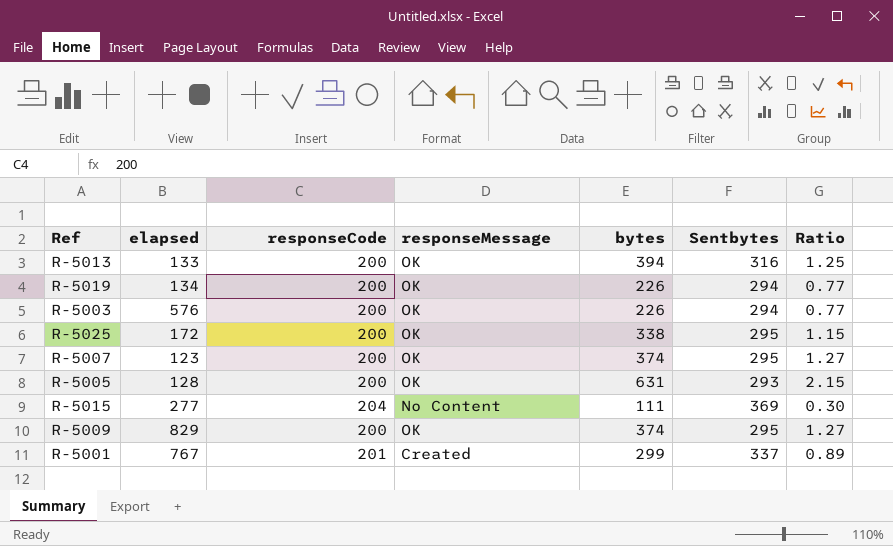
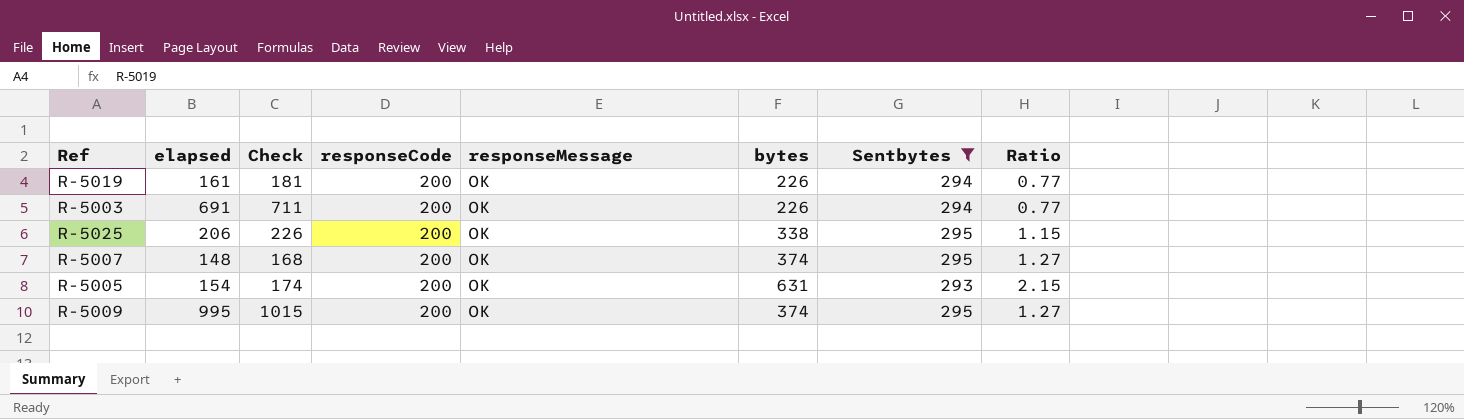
filter: none -> Sentbytes <= 295
column Check | formula: none -> [elapsed] + 20
R-5019 | elapsed: 134 -> 161
R-5003 | elapsed: 576 -> 691
R-5025 | elapsed: 172 -> 206
R-5007 | elapsed: 123 -> 148
R-5005 | elapsed: 128 -> 154
R-5009 | elapsed: 829 -> 995

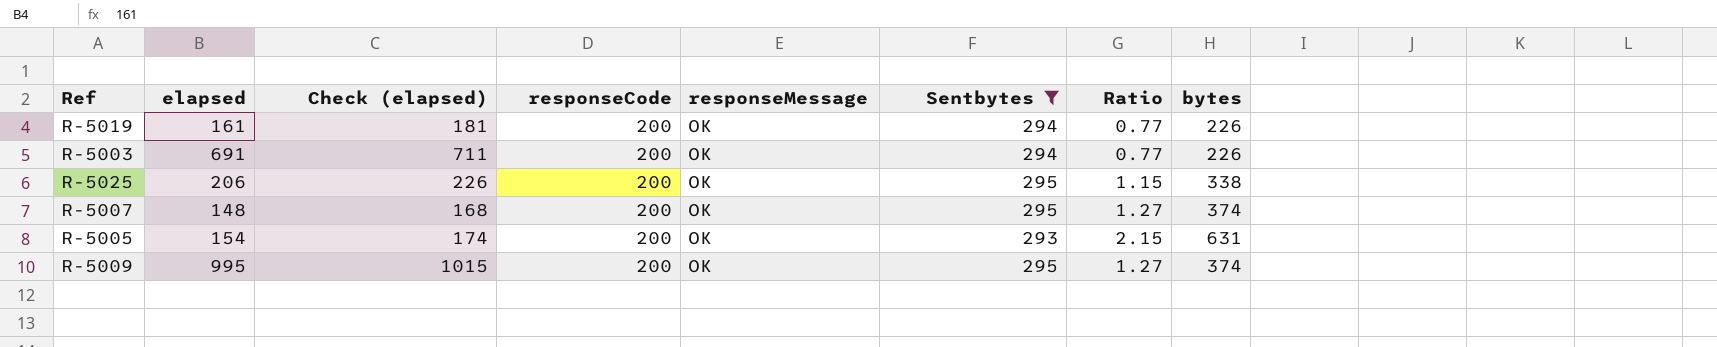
column name: Check -> Check (elapsed)
column bytes | position: 6 -> 8

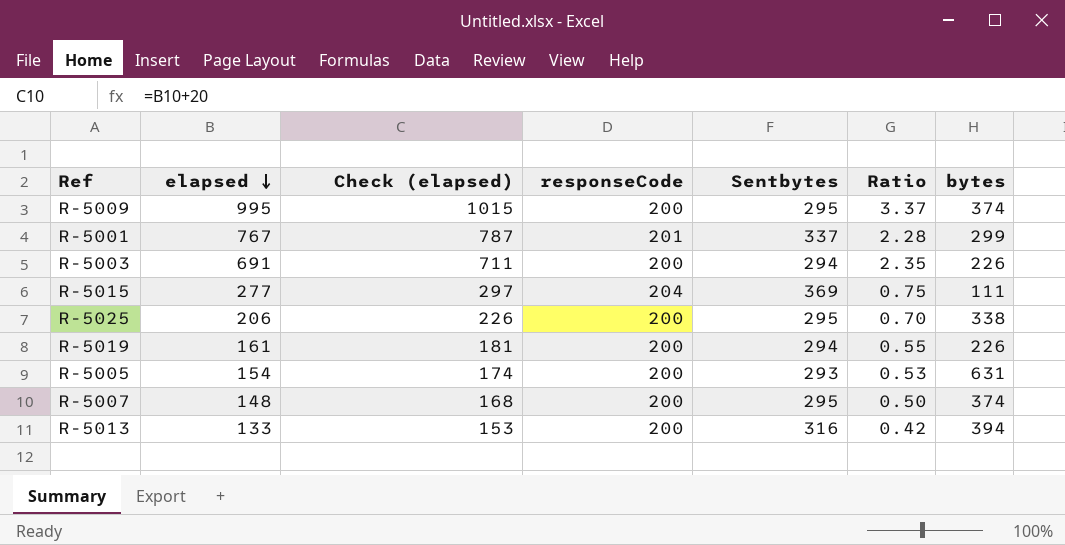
filter: Sentbytes <= 295 -> none
row order: none -> elapsed descending
column responseMessage | position: 5 -> none
column Ratio | formula: [bytes] / [Sentbytes] -> [elapsed] / [Sentbytes]

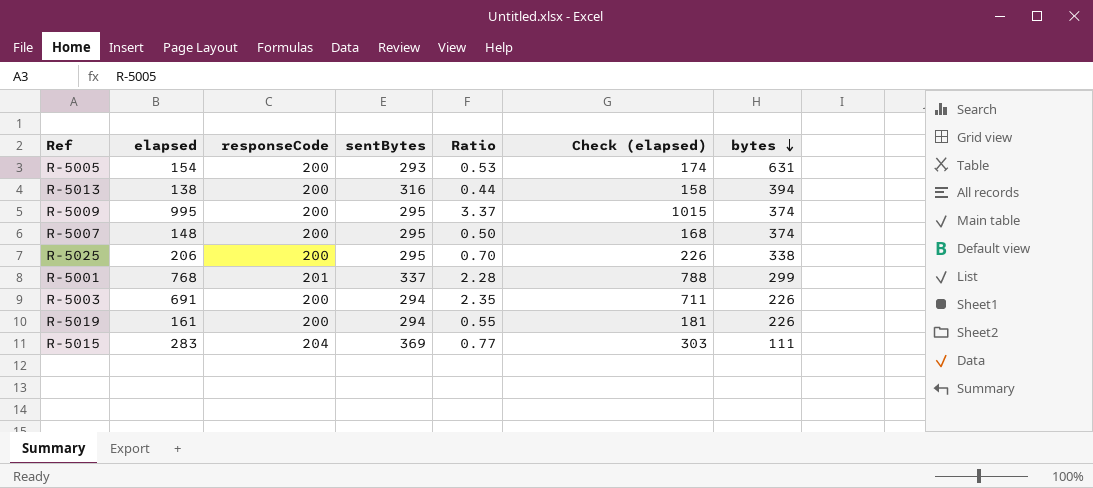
row order: elapsed descending -> bytes descending
column name: Sentbytes -> sentBytes
column Check (elapsed) | position: 3 -> 6
R-5013 | elapsed: 133 -> 138
R-5013 | Ratio: 0.42 -> 0.44
R-5013 | Check (elapsed): 153 -> 158
R-5001 | elapsed: 767 -> 768
R-5001 | Check (elapsed): 787 -> 788
R-5015 | elapsed: 277 -> 283
R-5015 | Ratio: 0.75 -> 0.77
R-5015 | Check (elapsed): 297 -> 303

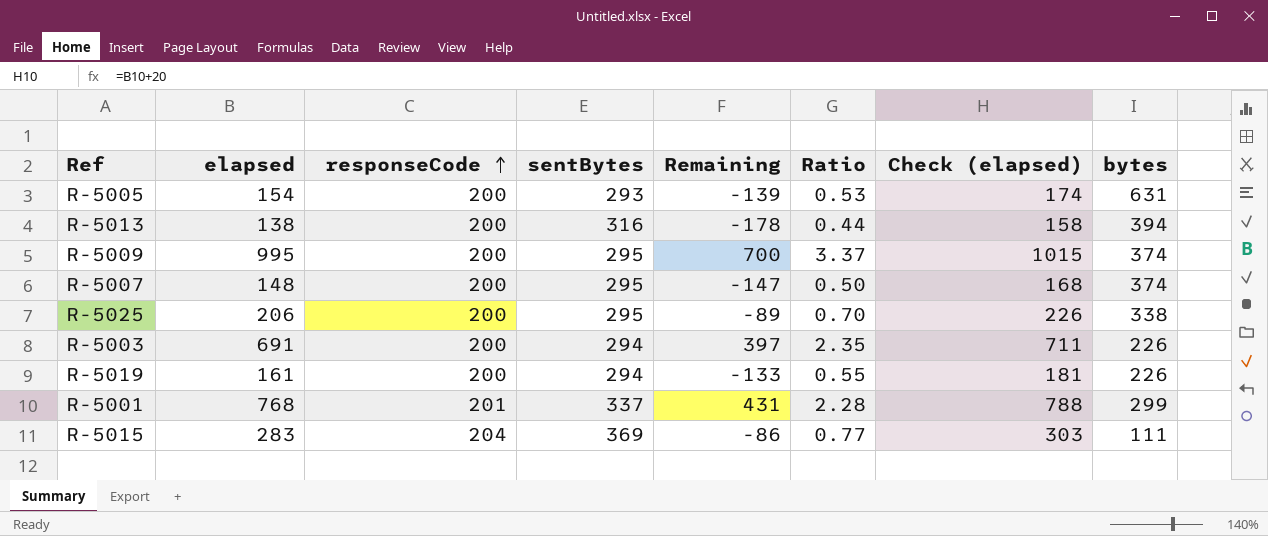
row order: bytes descending -> responseCode ascending
column Remaining | formula: none -> [elapsed] - [sentBytes]

